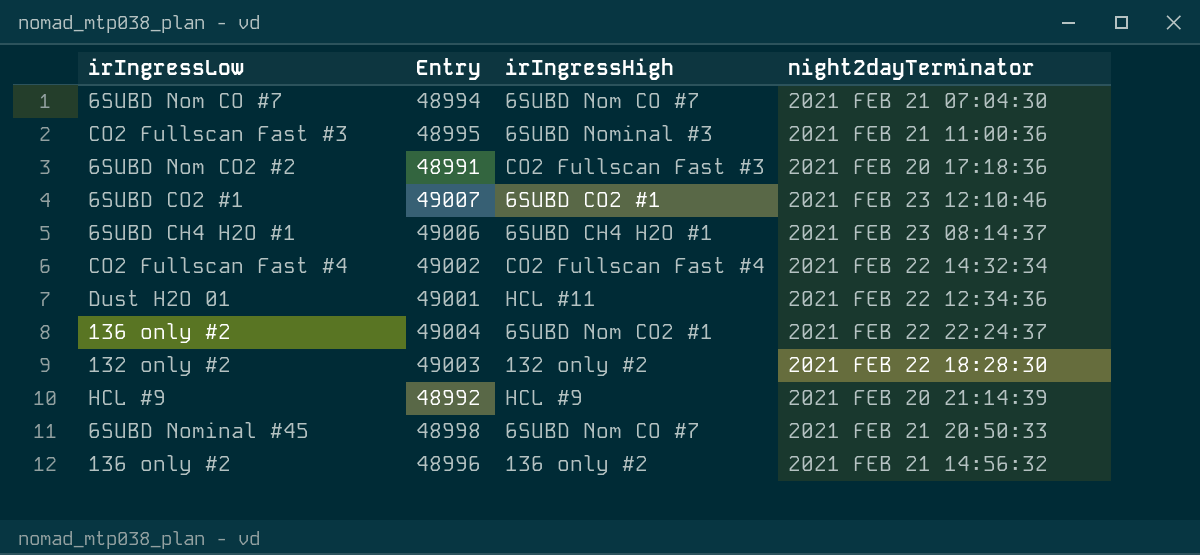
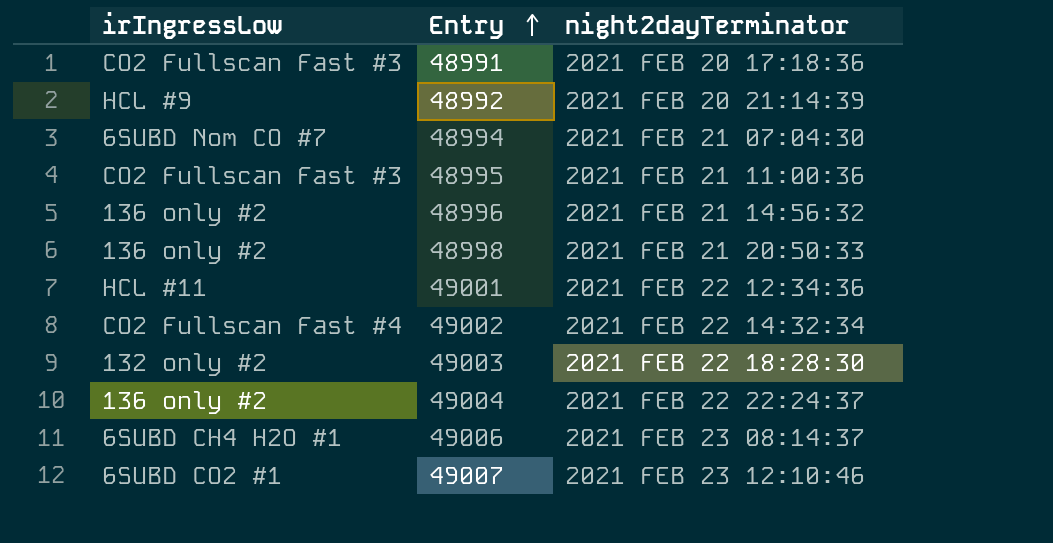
row order: none -> Entry ascending
column irIngressHigh | position: 3 -> none
48991 | irIngressLow: 6SUBD Nom CO2 #2 -> CO2 Fullscan Fast #3
48998 | irIngressLow: 6SUBD Nominal #45 -> 136 only #2
49001 | irIngressLow: Dust H2O 01 -> HCL #11

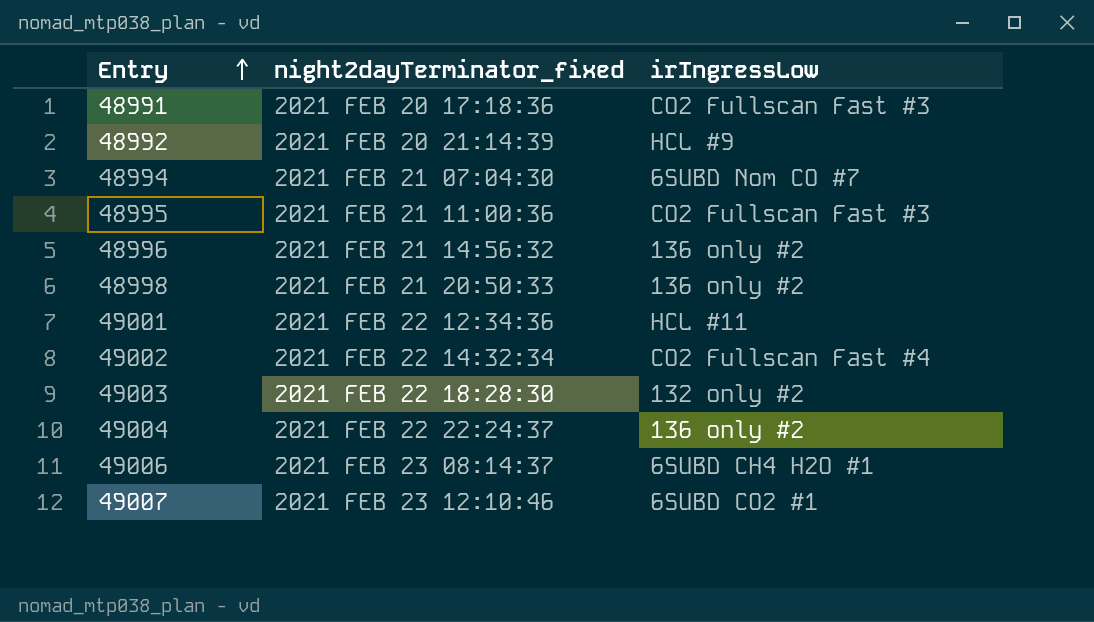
column name: night2dayTerminator -> night2dayTerminator_fixed
column irIngressLow | position: 1 -> 3

